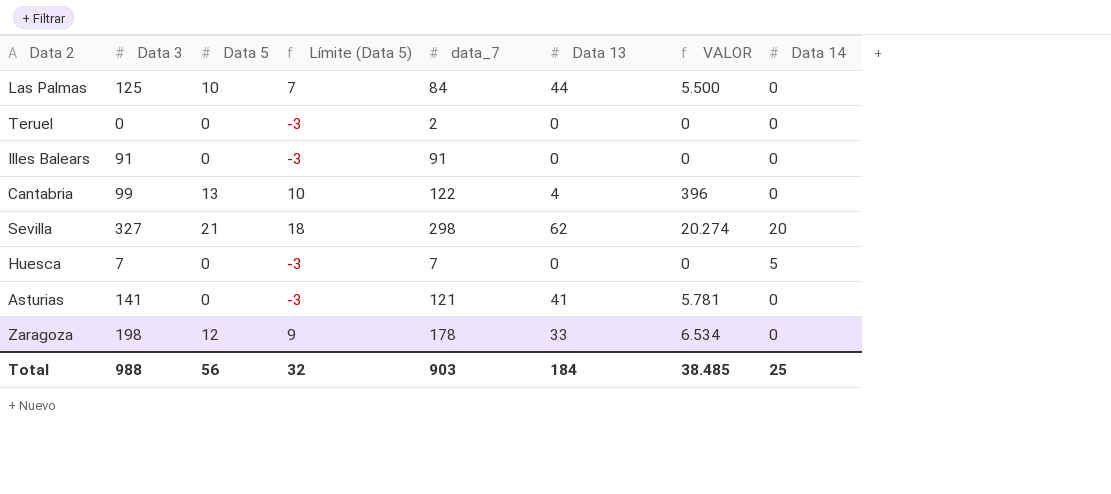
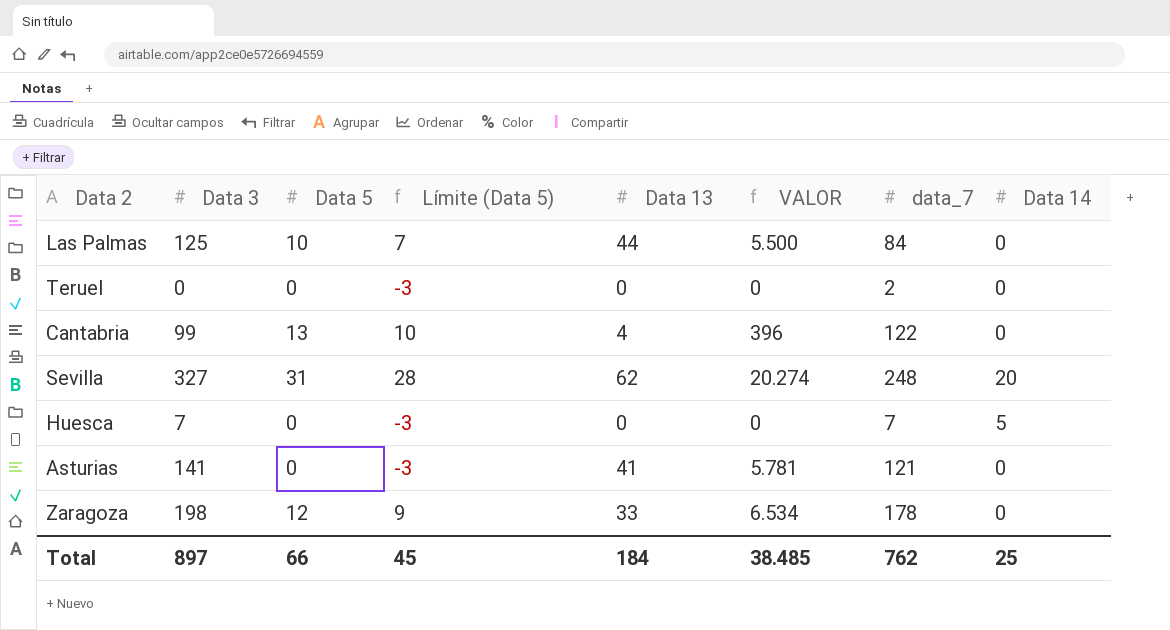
column data_7 | position: 5 -> 7
row Illes Balears: 91 | 0 | -3 | 91 | 0 | 0 | 0 -> none
Sevilla | Data 5: 21 -> 31
Sevilla | Límite (Data 5): 18 -> 28
Sevilla | data_7: 298 -> 248
Total | Data 3: 988 -> 897
Total | Data 5: 56 -> 66
Total | Límite (Data 5): 32 -> 45
Total | data_7: 903 -> 762

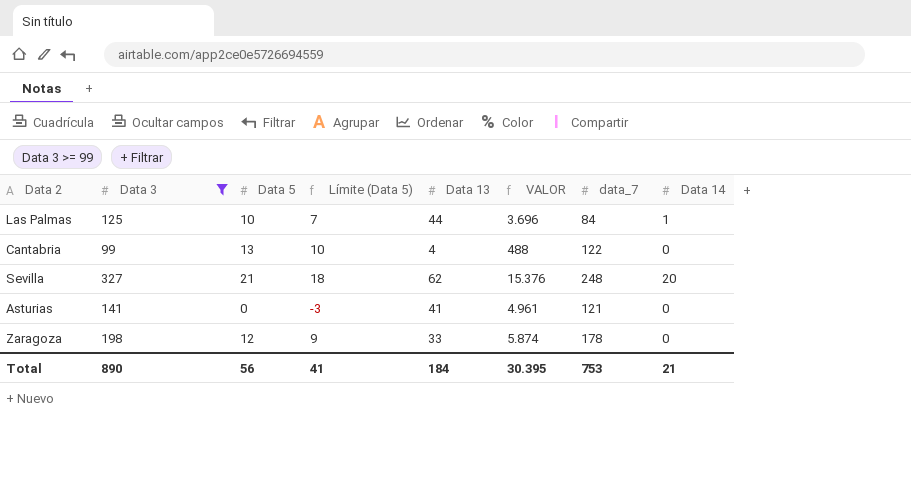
filter: none -> Data 3 >= 99
column VALOR | formula: [Data 3] * [Data 13] -> [Data 13] * [data_7]
Las Palmas | Data 14: 0 -> 1
Sevilla | Data 5: 31 -> 21
Sevilla | Límite (Data 5): 28 -> 18
Total | Data 3: 897 -> 890
Total | Data 5: 66 -> 56
Total | Límite (Data 5): 45 -> 41
Total | VALOR: 38.485 -> 30.395
Total | data_7: 762 -> 753
Total | Data 14: 25 -> 21

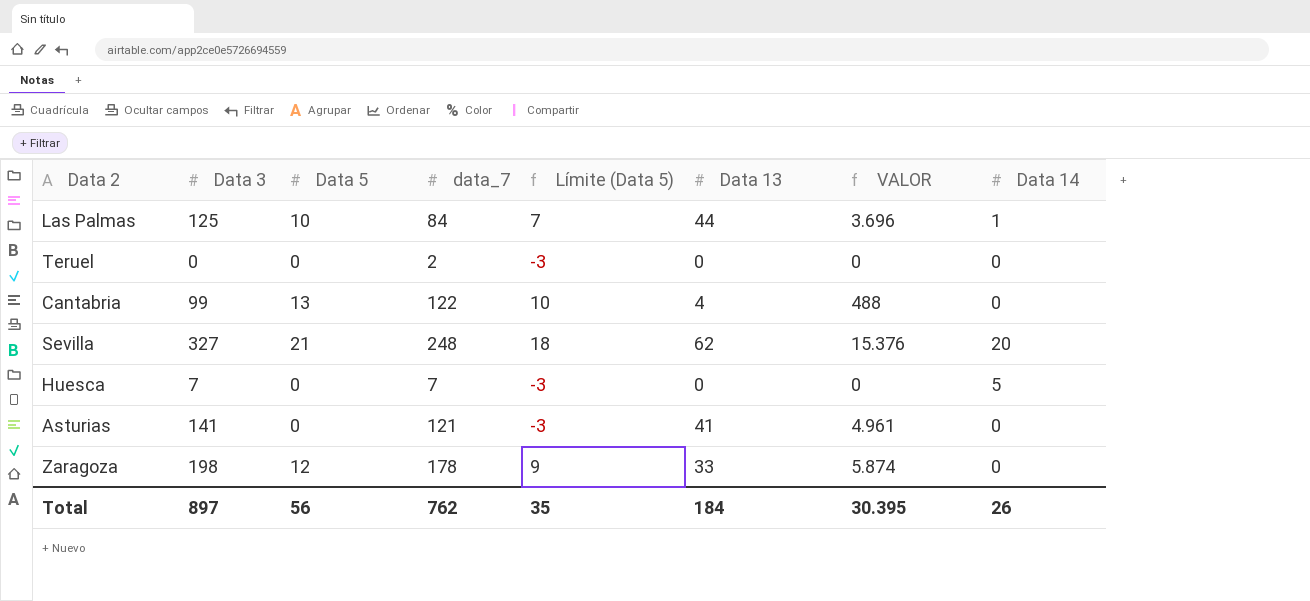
filter: Data 3 >= 99 -> none
column data_7 | position: 7 -> 4
Total | Data 3: 890 -> 897
Total | data_7: 753 -> 762
Total | Límite (Data 5): 41 -> 35
Total | Data 14: 21 -> 26

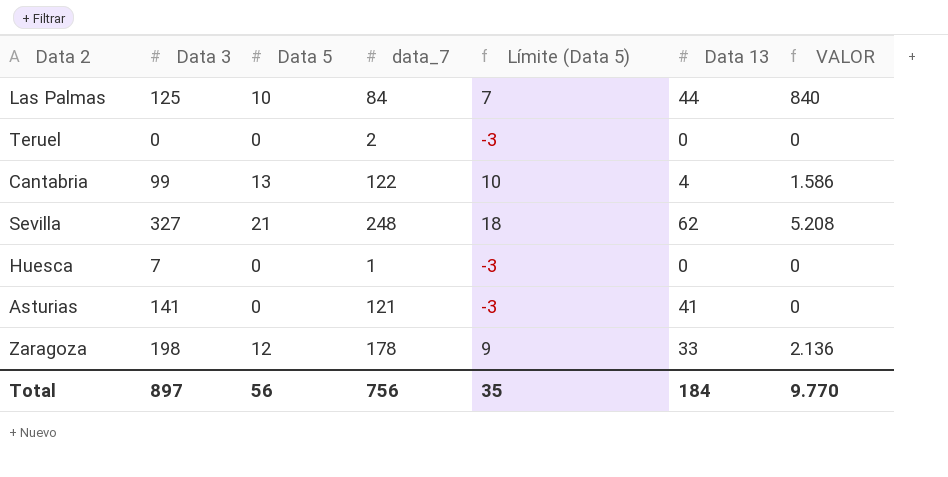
column Data 14 | position: 8 -> none
column VALOR | formula: [data_7] * [Data 13] -> [Data 5] * [data_7]
Huesca | data_7: 7 -> 1
Total | data_7: 762 -> 756
Total | VALOR: 30.395 -> 9.770

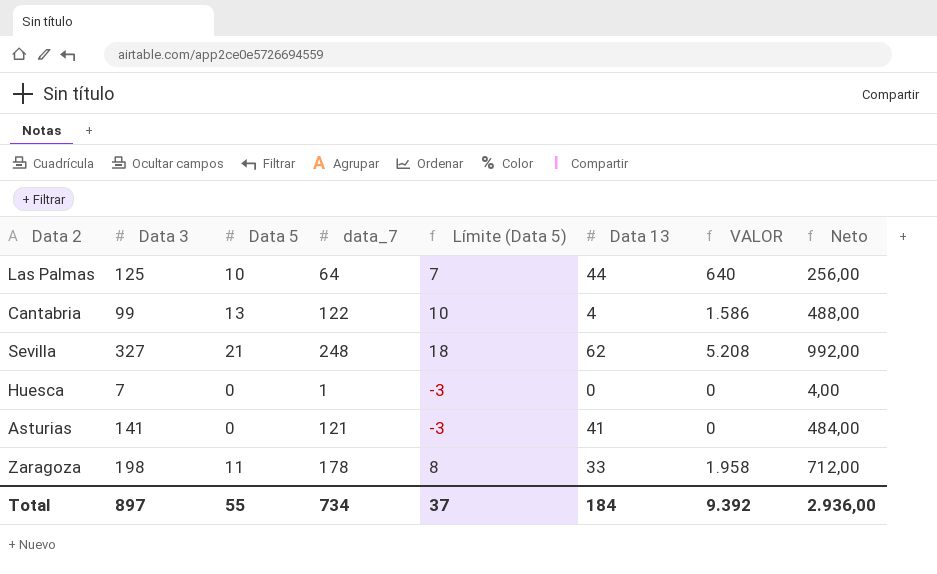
column Neto | formula: none -> [data_7] * 4
row Teruel: 0 | 0 | 2 | -3 | 0 | 0 -> none
Las Palmas | data_7: 84 -> 64
Las Palmas | VALOR: 840 -> 640
Zaragoza | Data 5: 12 -> 11
Zaragoza | Límite (Data 5): 9 -> 8
Zaragoza | VALOR: 2.136 -> 1.958
Total | Data 5: 56 -> 55
Total | data_7: 756 -> 734
Total | Límite (Data 5): 35 -> 37
Total | VALOR: 9.770 -> 9.392

